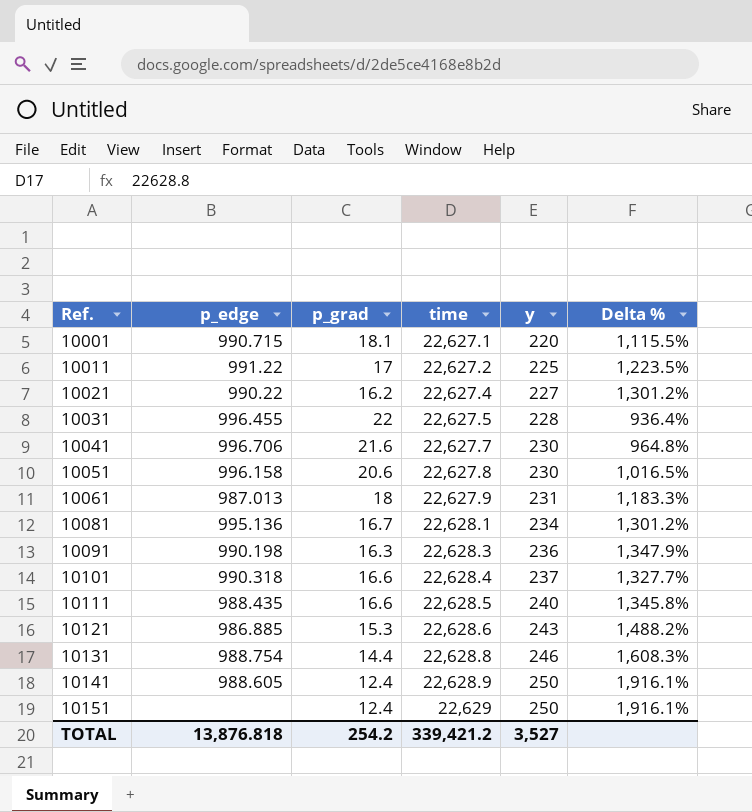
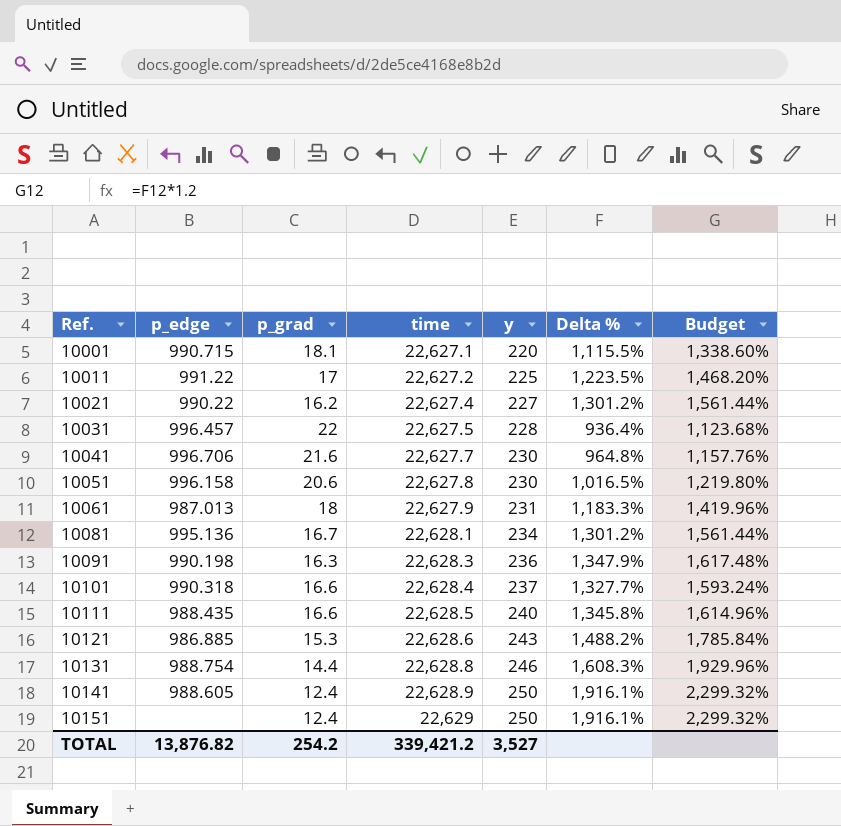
column Budget | formula: none -> [Delta %] * 1.2
10031 | p_edge: 996.455 -> 996.457
TOTAL | p_edge: 13,876.818 -> 13,876.82

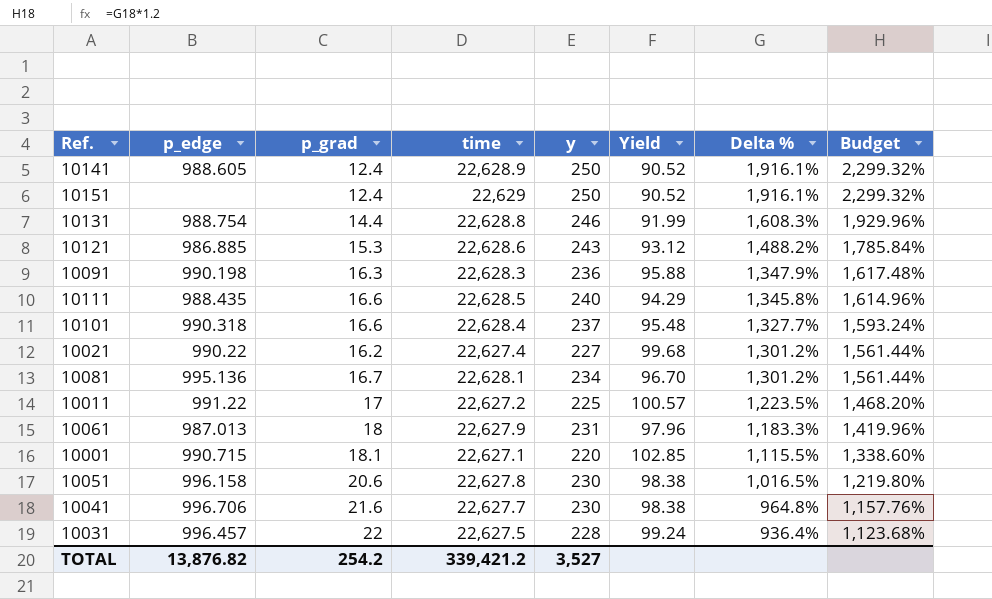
row order: Ref. ascending -> Delta % descending
column Yield | formula: none -> [time] / [y]

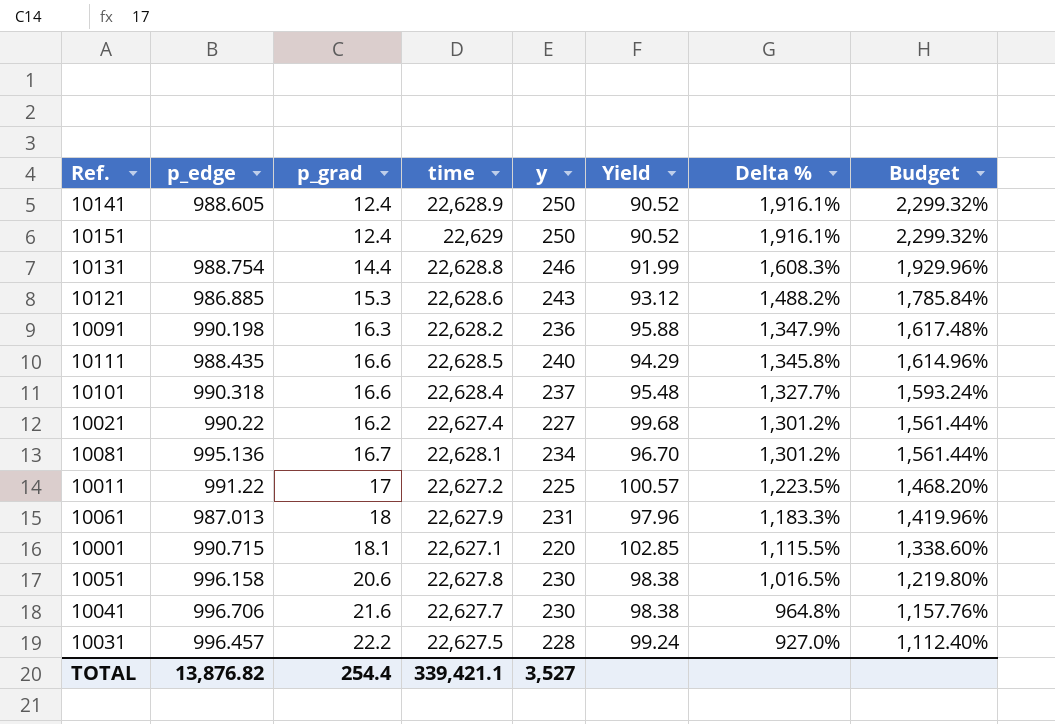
10091 | time: 22,628.3 -> 22,628.2
10031 | p_grad: 22 -> 22.2
10031 | Delta %: 936.4% -> 927.0%
10031 | Budget: 1,123.68% -> 1,112.40%
TOTAL | p_grad: 254.2 -> 254.4
TOTAL | time: 339,421.2 -> 339,421.1

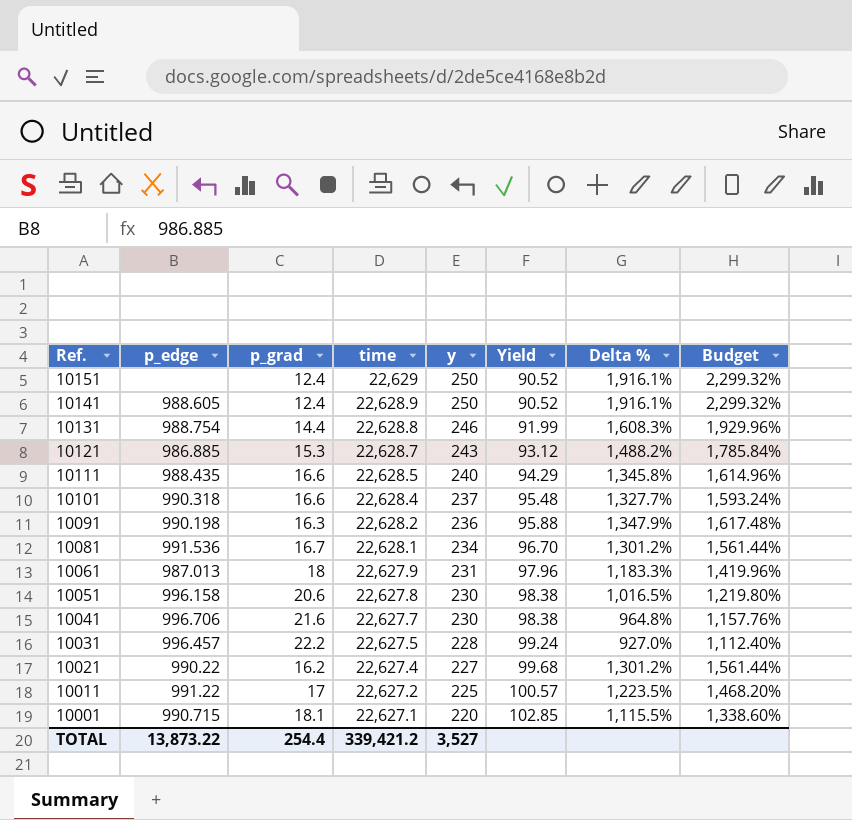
row order: Delta % descending -> Ref. descending
10121 | time: 22,628.6 -> 22,628.7
10081 | p_edge: 995.136 -> 991.536
TOTAL | p_edge: 13,876.82 -> 13,873.22
TOTAL | time: 339,421.1 -> 339,421.2

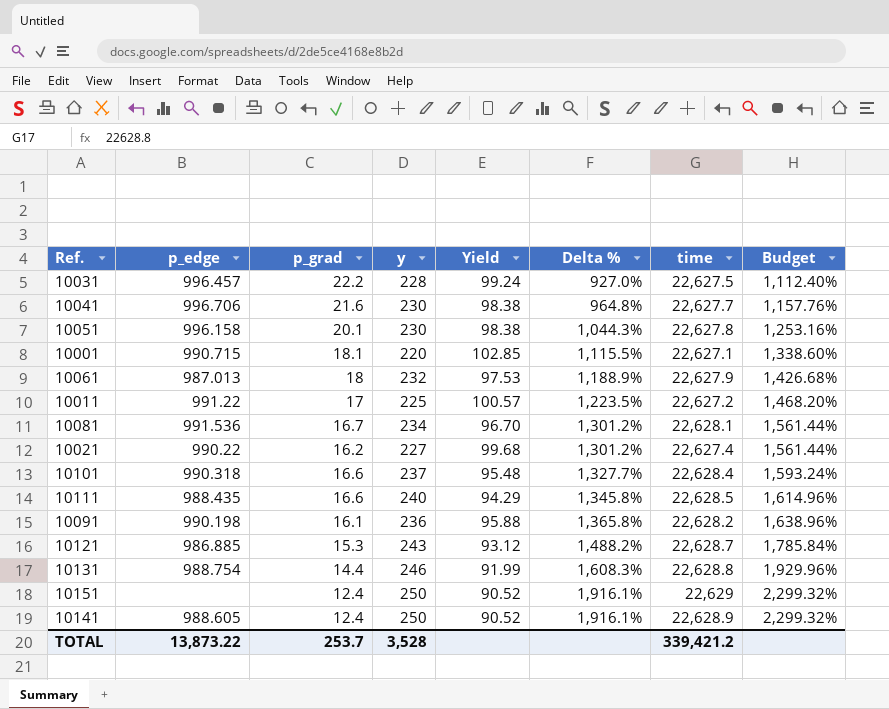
row order: Ref. descending -> Delta % ascending
column time | position: 4 -> 7
10051 | p_grad: 20.6 -> 20.1
10051 | Delta %: 1,016.5% -> 1,044.3%
10051 | Budget: 1,219.80% -> 1,253.16%
10061 | y: 231 -> 232
10061 | Yield: 97.96 -> 97.53
10061 | Delta %: 1,183.3% -> 1,188.9%
10061 | Budget: 1,419.96% -> 1,426.68%
10091 | p_grad: 16.3 -> 16.1
10091 | Delta %: 1,347.9% -> 1,365.8%
10091 | Budget: 1,617.48% -> 1,638.96%
TOTAL | p_grad: 254.4 -> 253.7
TOTAL | y: 3,527 -> 3,528

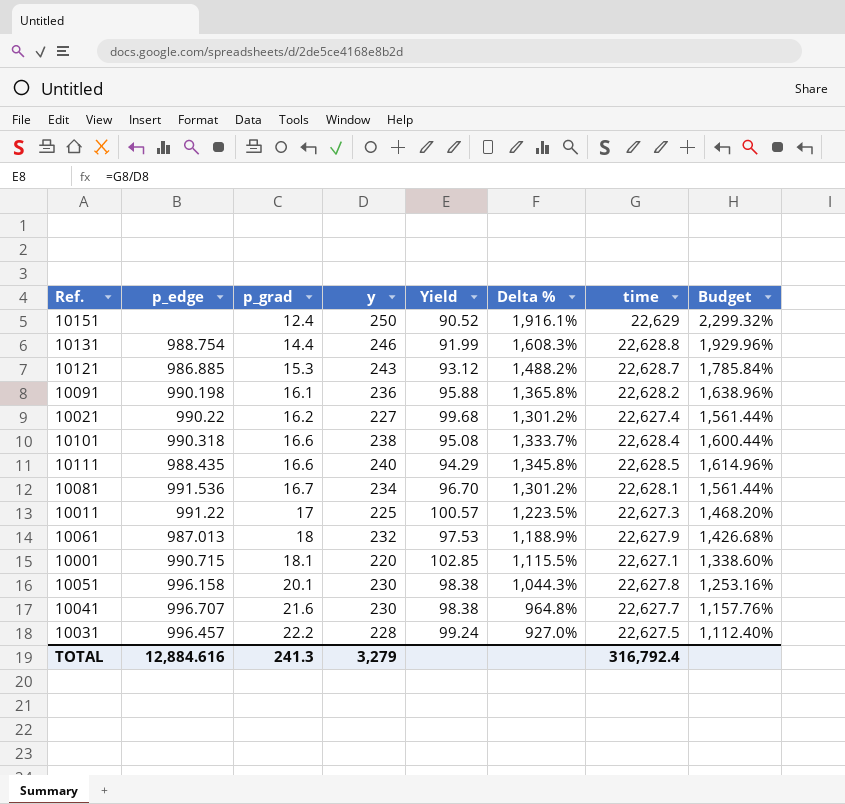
row order: Delta % ascending -> p_grad ascending
row 10141: 988.605 | 12.4 | 250 | 90.52 | 1,916.1% | 22,628.9 | 2,299.32% -> none
10101 | y: 237 -> 238
10101 | Yield: 95.48 -> 95.08
10101 | Delta %: 1,327.7% -> 1,333.7%
10101 | Budget: 1,593.24% -> 1,600.44%
10011 | time: 22,627.2 -> 22,627.3
10041 | p_edge: 996.706 -> 996.707
TOTAL | p_edge: 13,873.22 -> 12,884.616
TOTAL | p_grad: 253.7 -> 241.3
TOTAL | y: 3,528 -> 3,279
TOTAL | time: 339,421.2 -> 316,792.4

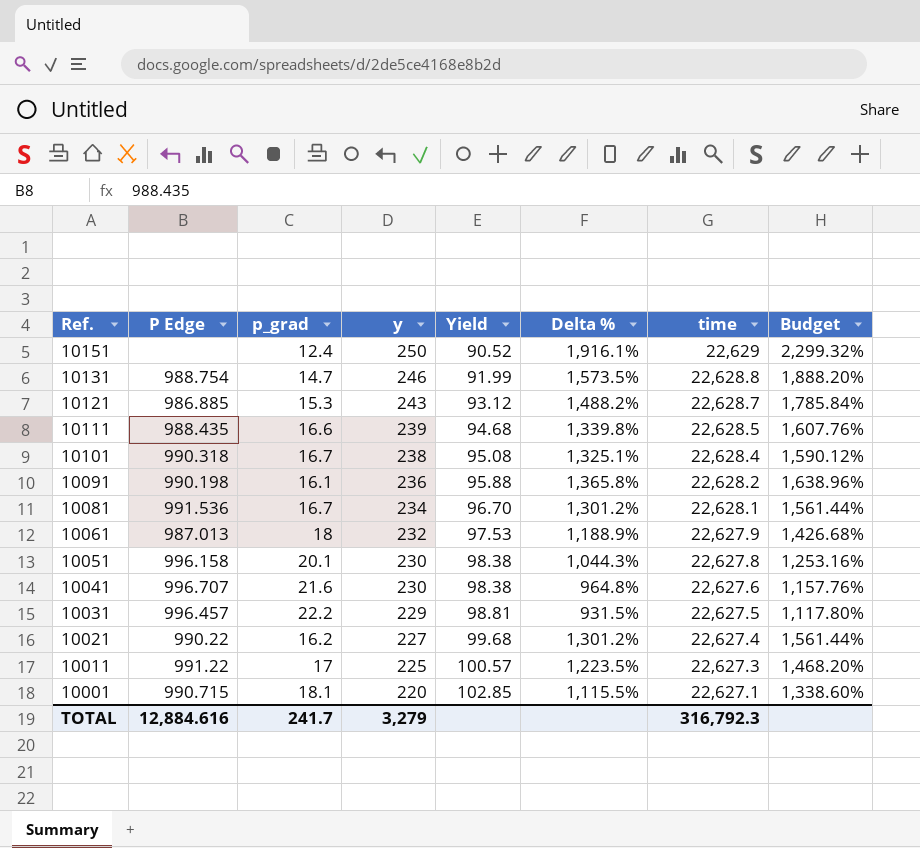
row order: p_grad ascending -> Ref. descending
column name: p_edge -> P Edge
10131 | p_grad: 14.4 -> 14.7
10131 | Delta %: 1,608.3% -> 1,573.5%
10131 | Budget: 1,929.96% -> 1,888.20%
10111 | y: 240 -> 239
10111 | Yield: 94.29 -> 94.68
10111 | Delta %: 1,345.8% -> 1,339.8%
10111 | Budget: 1,614.96% -> 1,607.76%
10101 | p_grad: 16.6 -> 16.7
10101 | Delta %: 1,333.7% -> 1,325.1%
10101 | Budget: 1,600.44% -> 1,590.12%
10041 | time: 22,627.7 -> 22,627.6
10031 | y: 228 -> 229
10031 | Yield: 99.24 -> 98.81
10031 | Delta %: 927.0% -> 931.5%
10031 | Budget: 1,112.40% -> 1,117.80%
TOTAL | p_grad: 241.3 -> 241.7
TOTAL | time: 316,792.4 -> 316,792.3

